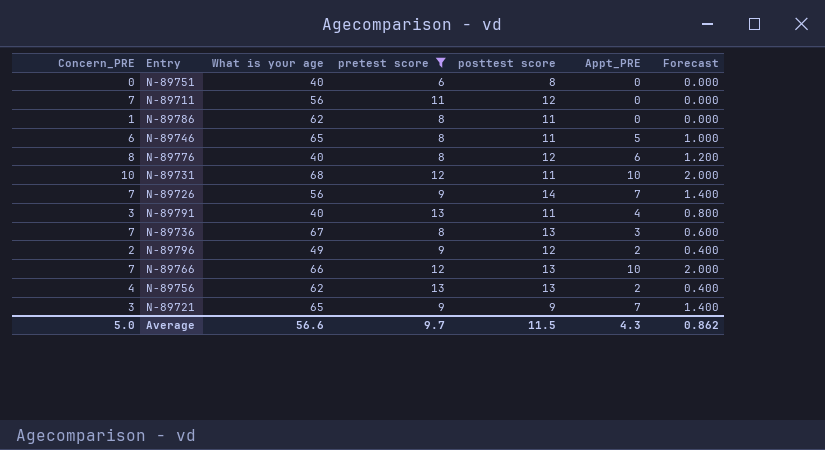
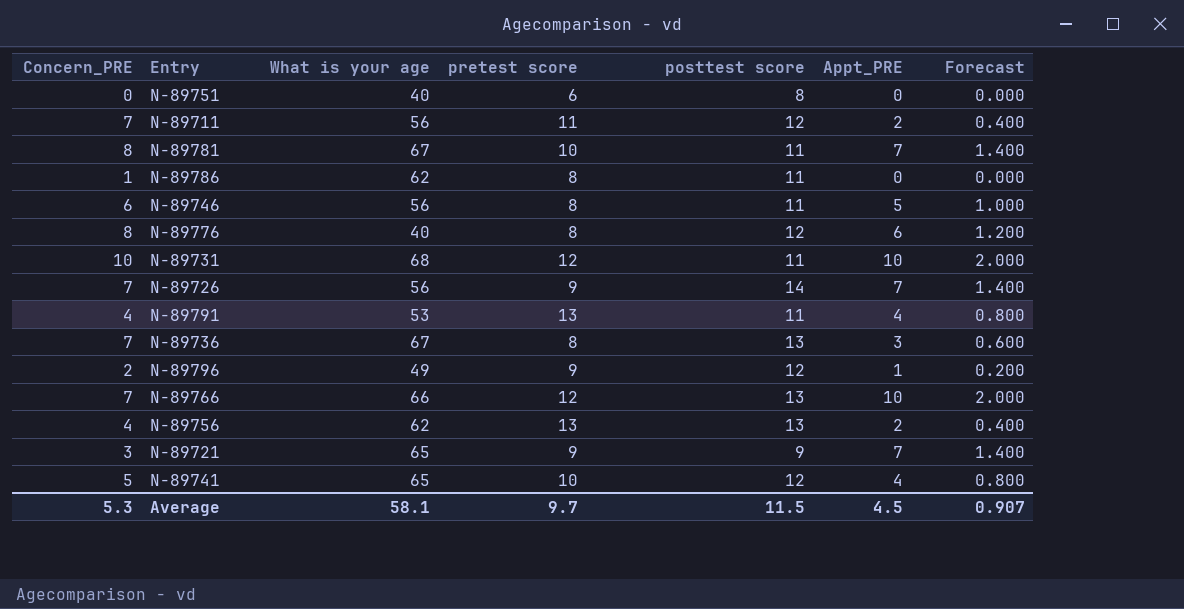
filter: pretest score != 10 -> none
N-89711 | Appt_PRE: 0 -> 2
N-89711 | Forecast: 0.000 -> 0.400
N-89746 | What is your age: 65 -> 56
N-89791 | Concern_PRE: 3 -> 4
N-89791 | What is your age: 40 -> 53
N-89796 | Appt_PRE: 2 -> 1
N-89796 | Forecast: 0.400 -> 0.200
Average | Concern_PRE: 5.0 -> 5.3
Average | What is your age: 56.6 -> 58.1
Average | Appt_PRE: 4.3 -> 4.5
Average | Forecast: 0.862 -> 0.907

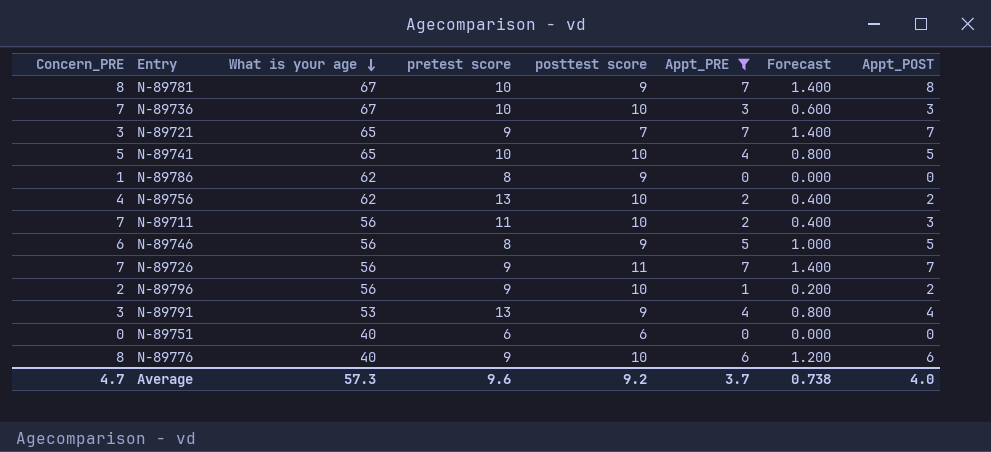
filter: none -> Appt_PRE != 10
row order: none -> What is your age descending
column Appt_POST | position: none -> 8
N-89781 | posttest score: 11 -> 9
N-89736 | pretest score: 8 -> 10
N-89736 | posttest score: 13 -> 10
N-89721 | posttest score: 9 -> 7
N-89741 | posttest score: 12 -> 10
N-89786 | posttest score: 11 -> 9
N-89756 | posttest score: 13 -> 10
N-89711 | posttest score: 12 -> 10
N-89746 | posttest score: 11 -> 9
N-89726 | posttest score: 14 -> 11
N-89796 | What is your age: 49 -> 56
N-89796 | posttest score: 12 -> 10
N-89791 | Concern_PRE: 4 -> 3
N-89791 | posttest score: 11 -> 9
N-89751 | posttest score: 8 -> 6
N-89776 | pretest score: 8 -> 9
N-89776 | posttest score: 12 -> 10
Average | Concern_PRE: 5.3 -> 4.7
Average | What is your age: 58.1 -> 57.3
Average | pretest score: 9.7 -> 9.6
Average | posttest score: 11.5 -> 9.2
Average | Appt_PRE: 4.5 -> 3.7
Average | Forecast: 0.907 -> 0.738

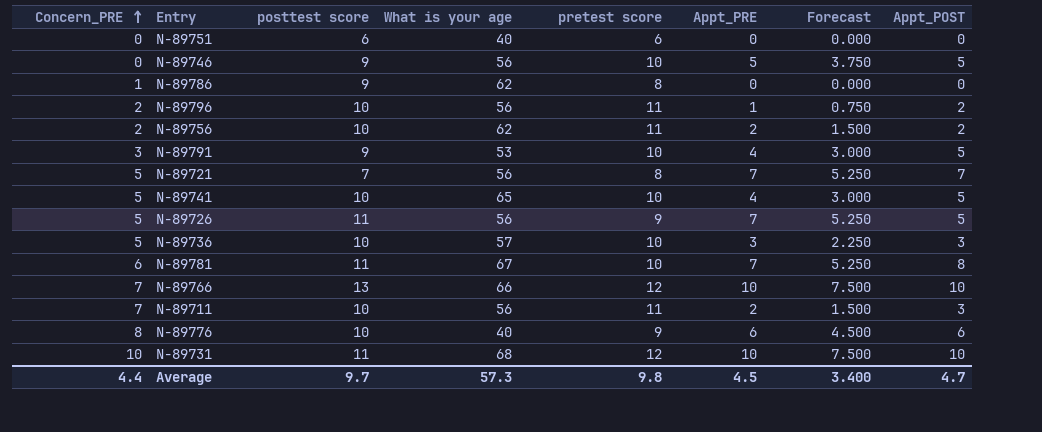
filter: Appt_PRE != 10 -> none
row order: What is your age descending -> Concern_PRE ascending
column posttest score | position: 5 -> 3
column Forecast | formula: [Appt_PRE] * 0.2 -> [Appt_PRE] * 0.75
N-89746 | Concern_PRE: 6 -> 0
N-89746 | pretest score: 8 -> 10
N-89796 | pretest score: 9 -> 11
N-89756 | Concern_PRE: 4 -> 2
N-89756 | pretest score: 13 -> 11
N-89791 | pretest score: 13 -> 10
N-89791 | Appt_POST: 4 -> 5
N-89721 | Concern_PRE: 3 -> 5
N-89721 | What is your age: 65 -> 56
N-89721 | pretest score: 9 -> 8
N-89726 | Concern_PRE: 7 -> 5
N-89726 | Appt_POST: 7 -> 5
N-89736 | Concern_PRE: 7 -> 5
N-89736 | What is your age: 67 -> 57
N-89781 | Concern_PRE: 8 -> 6
N-89781 | posttest score: 9 -> 11
Average | Concern_PRE: 4.7 -> 4.4
Average | posttest score: 9.2 -> 9.7
Average | pretest score: 9.6 -> 9.8
Average | Appt_PRE: 3.7 -> 4.5
Average | Forecast: 0.738 -> 3.400
Average | Appt_POST: 4.0 -> 4.7

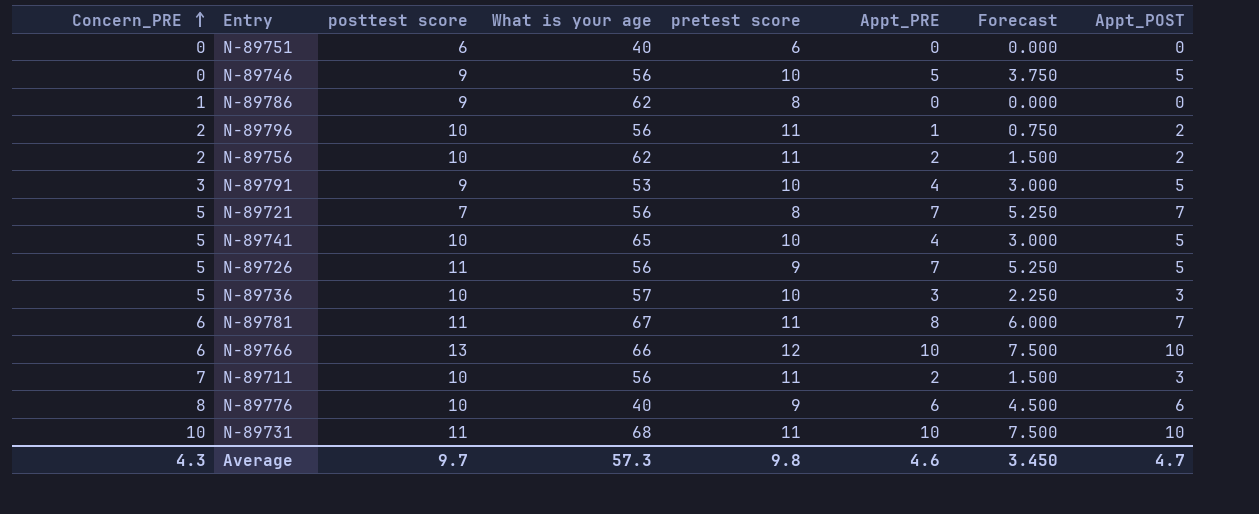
N-89781 | pretest score: 10 -> 11
N-89781 | Appt_PRE: 7 -> 8
N-89781 | Forecast: 5.250 -> 6.000
N-89781 | Appt_POST: 8 -> 7
N-89766 | Concern_PRE: 7 -> 6
N-89731 | pretest score: 12 -> 11
Average | Concern_PRE: 4.4 -> 4.3
Average | Appt_PRE: 4.5 -> 4.6
Average | Forecast: 3.400 -> 3.450

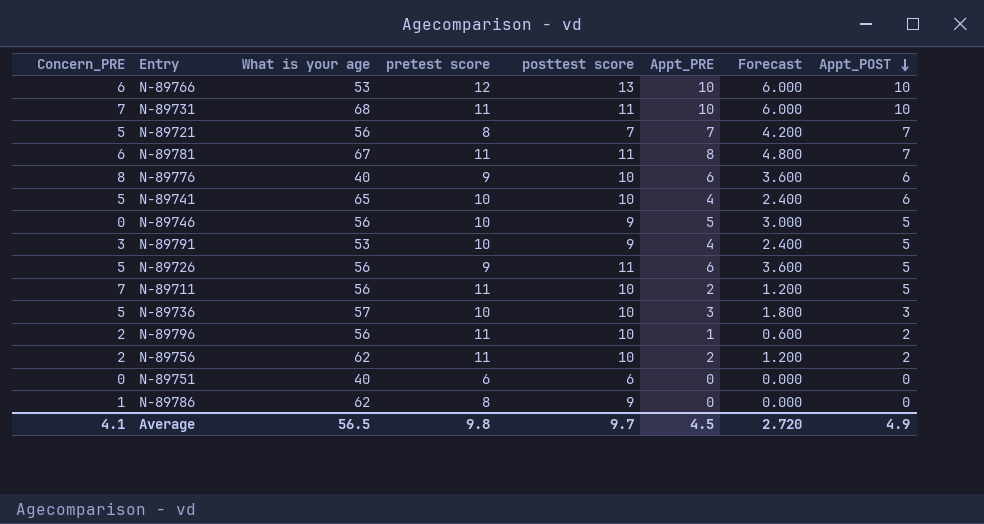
row order: Concern_PRE ascending -> Appt_POST descending
column posttest score | position: 3 -> 5
column Forecast | formula: [Appt_PRE] * 0.75 -> [Appt_PRE] * 0.6
N-89766 | What is your age: 66 -> 53
N-89731 | Concern_PRE: 10 -> 7
N-89741 | Appt_POST: 5 -> 6
N-89726 | Appt_PRE: 7 -> 6
N-89711 | Appt_POST: 3 -> 5
Average | Concern_PRE: 4.3 -> 4.1
Average | What is your age: 57.3 -> 56.5
Average | Appt_PRE: 4.6 -> 4.5
Average | Forecast: 3.450 -> 2.720
Average | Appt_POST: 4.7 -> 4.9

